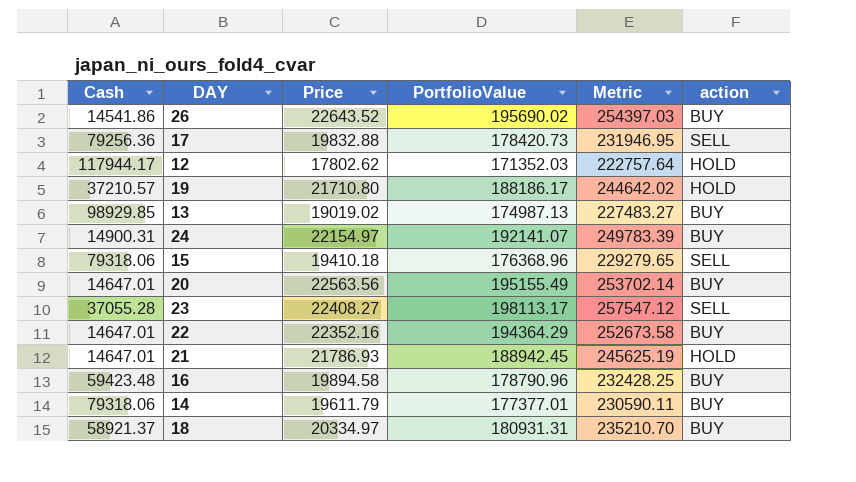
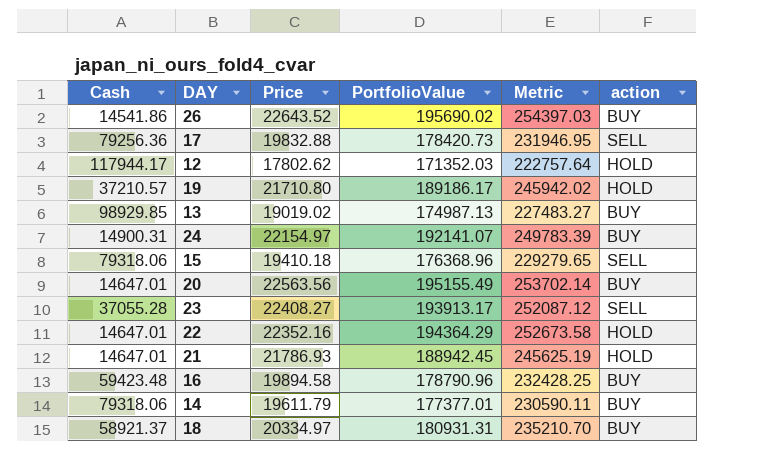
19 | PortfolioValue: 188186.17 -> 189186.17
19 | Metric: 244642.02 -> 245942.02
23 | PortfolioValue: 198113.17 -> 193913.17
23 | Metric: 257547.12 -> 252087.12
22 | action: BUY -> HOLD

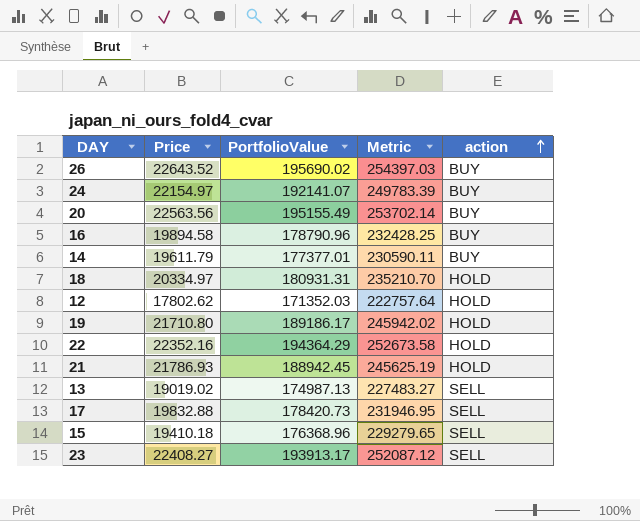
row order: none -> action ascending
column Cash | position: 1 -> none
18 | action: BUY -> HOLD
13 | action: BUY -> SELL

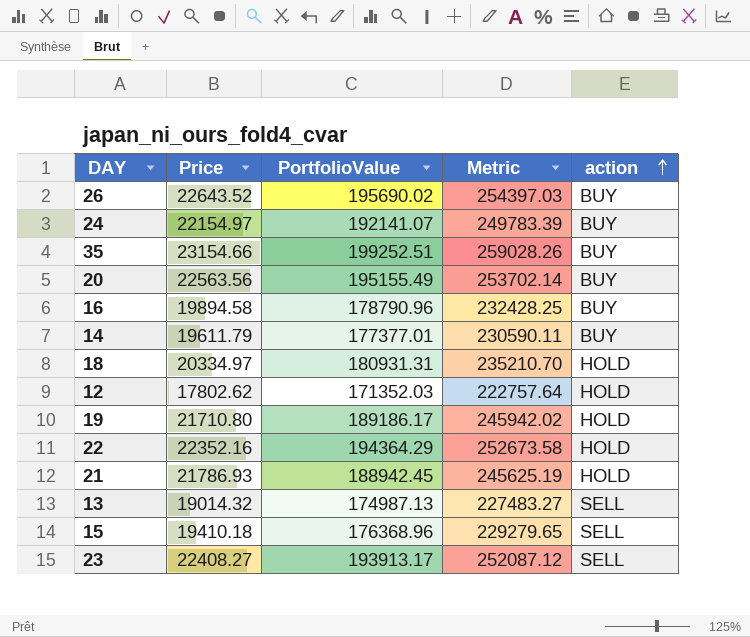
row 17: 19832.88 | 178420.73 | 231946.95 | SELL -> none
row 35: none -> 23154.66 | 199252.51 | 259028.26 | BUY
13 | Price: 19019.02 -> 19014.32

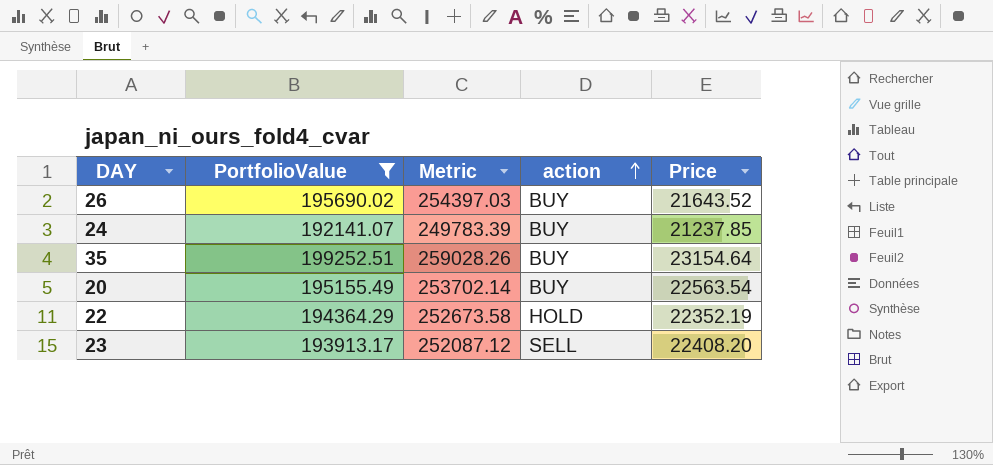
filter: none -> PortfolioValue >= 192141.07
column Price | position: 2 -> 5
26 | Price: 22643.52 -> 21643.52
24 | Price: 22154.97 -> 21237.85
35 | Price: 23154.66 -> 23154.64
20 | Price: 22563.56 -> 22563.54
22 | Price: 22352.16 -> 22352.19
23 | Price: 22408.27 -> 22408.20

